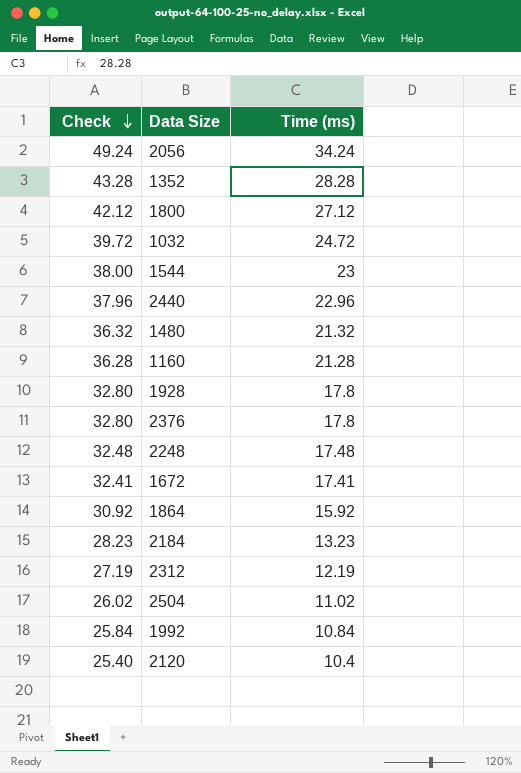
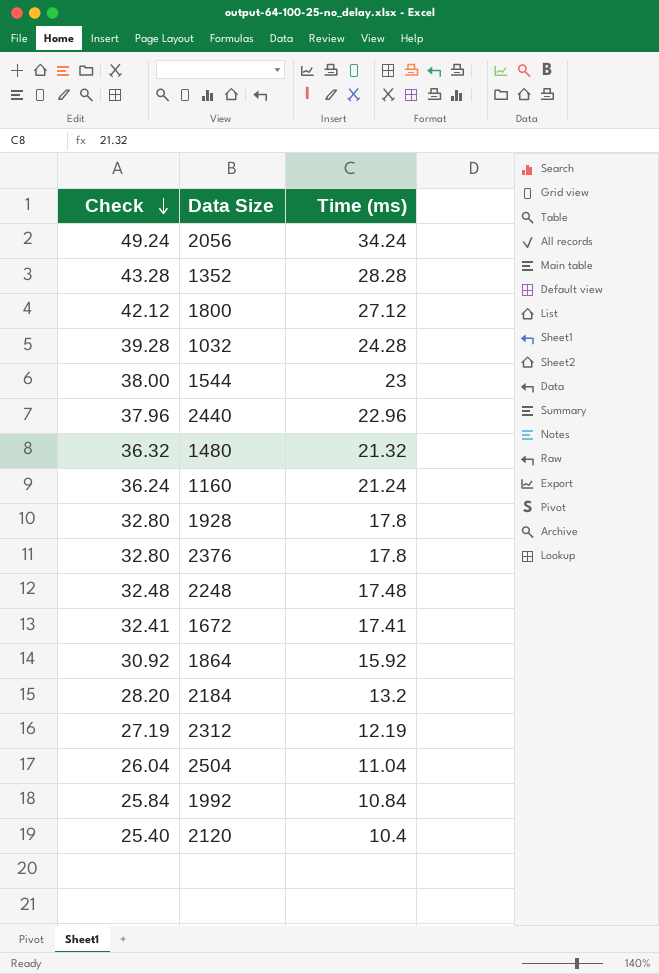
1032 | Check: 39.72 -> 39.28
1032 | Time (ms): 24.72 -> 24.28
1160 | Check: 36.28 -> 36.24
1160 | Time (ms): 21.28 -> 21.24
2184 | Check: 28.23 -> 28.20
2184 | Time (ms): 13.23 -> 13.2
2504 | Check: 26.02 -> 26.04
2504 | Time (ms): 11.02 -> 11.04

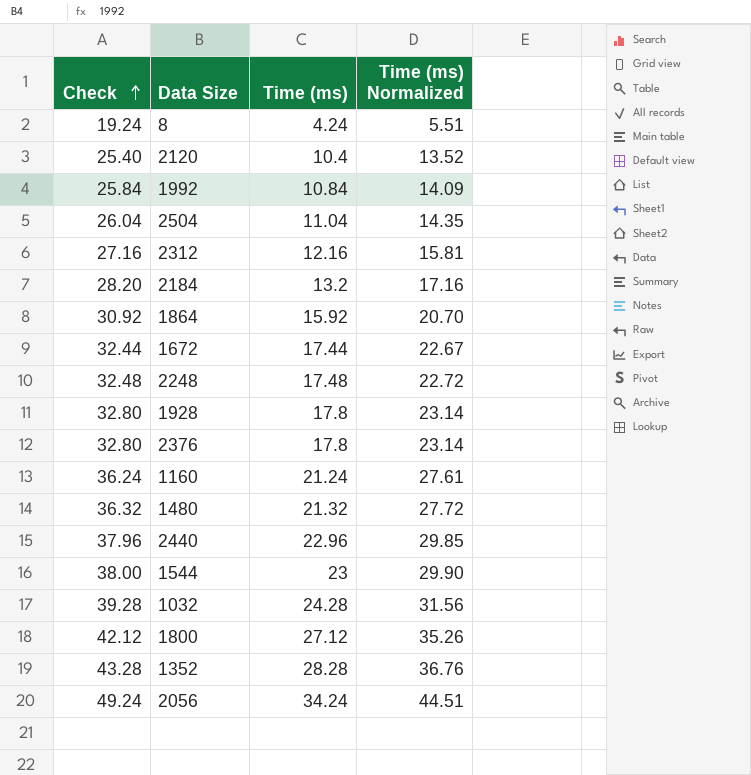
row order: Check descending -> Check ascending
column Time (ms) Normalized | formula: none -> [Time (ms)] * 1.3
row 8: none -> 19.24 | 4.24 | 5.51
2312 | Check: 27.19 -> 27.16
2312 | Time (ms): 12.19 -> 12.16
1672 | Check: 32.41 -> 32.44
1672 | Time (ms): 17.41 -> 17.44

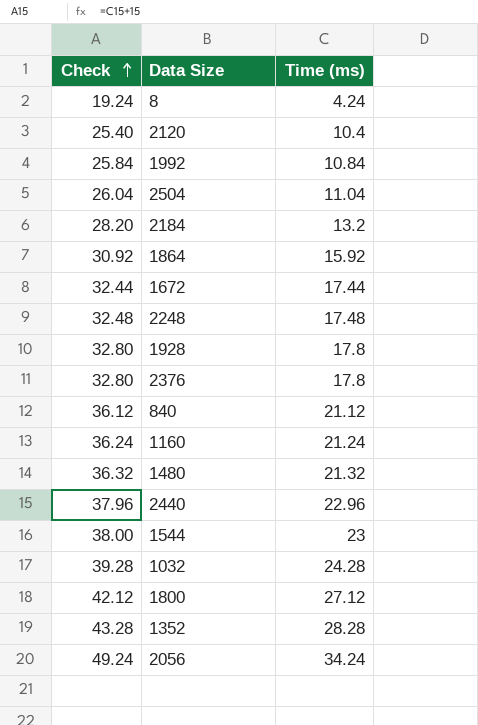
column Time (ms) Normalized | formula: [Time (ms)] * 1.3 -> none
row 2312: 27.16 | 12.16 | 15.81 -> none
row 840: none -> 36.12 | 21.12

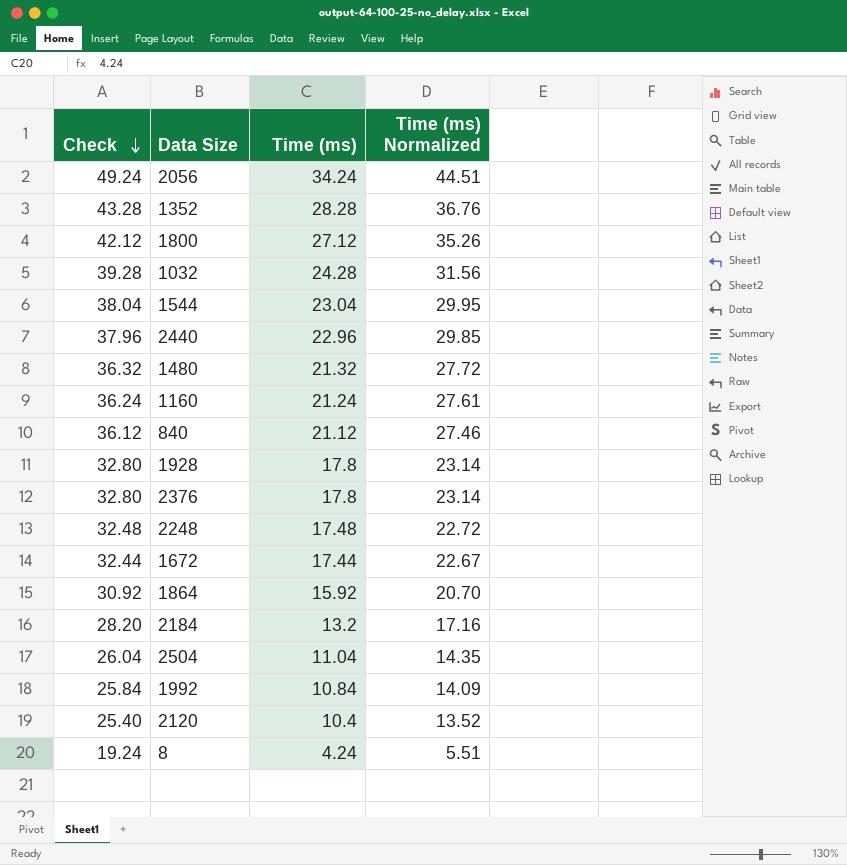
row order: Check ascending -> Check descending
column Time (ms) Normalized | formula: none -> [Time (ms)] * 1.3
1544 | Check: 38.00 -> 38.04
1544 | Time (ms): 23 -> 23.04

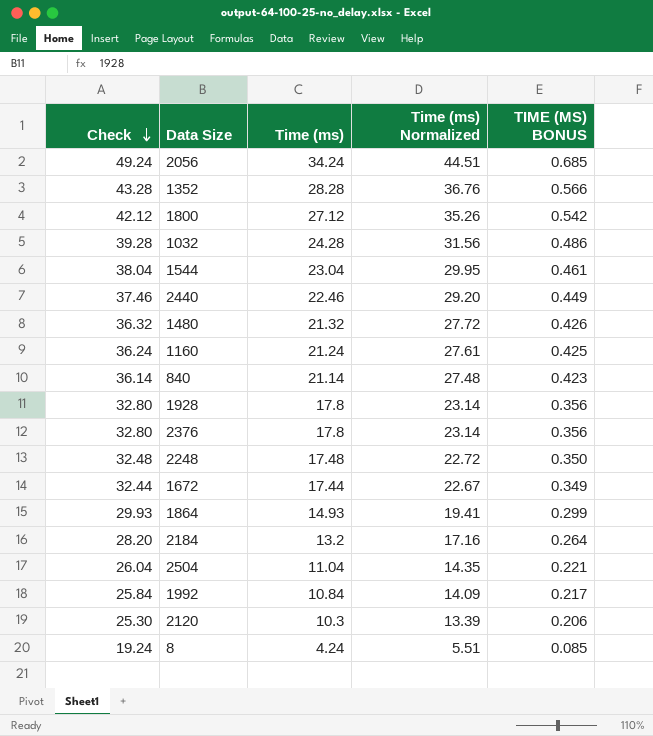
column TIME (MS) BONUS | formula: none -> [Time (ms)] * 0.02
2440 | Check: 37.96 -> 37.46
2440 | Time (ms): 22.96 -> 22.46
2440 | Time (ms) Normalized: 29.85 -> 29.20
840 | Check: 36.12 -> 36.14
840 | Time (ms): 21.12 -> 21.14
840 | Time (ms) Normalized: 27.46 -> 27.48
1864 | Check: 30.92 -> 29.93
1864 | Time (ms): 15.92 -> 14.93
1864 | Time (ms) Normalized: 20.70 -> 19.41
2120 | Check: 25.40 -> 25.30
2120 | Time (ms): 10.4 -> 10.3
2120 | Time (ms) Normalized: 13.52 -> 13.39

